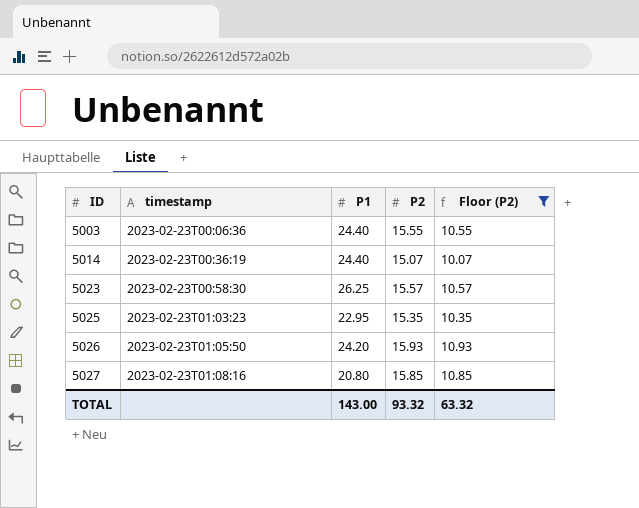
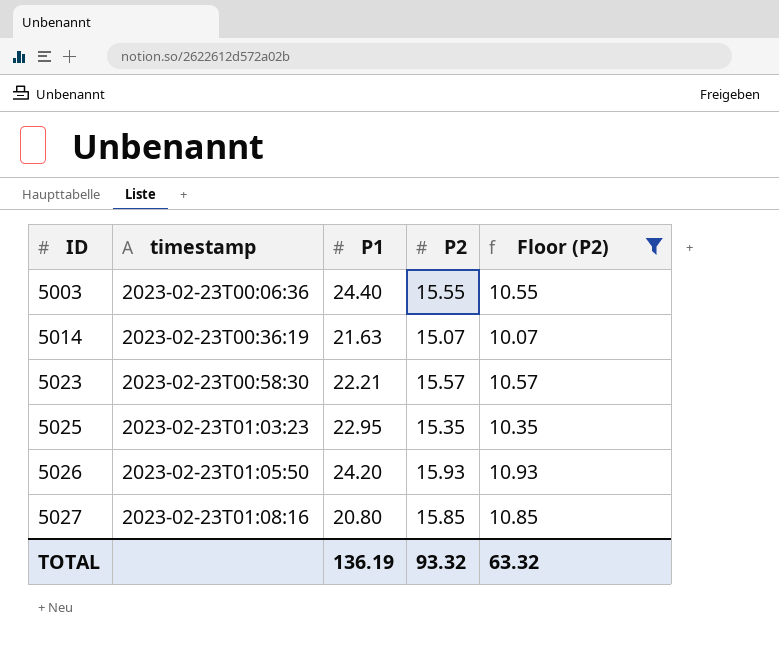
5014 | P1: 24.40 -> 21.63
5023 | P1: 26.25 -> 22.21
TOTAL | P1: 143.00 -> 136.19

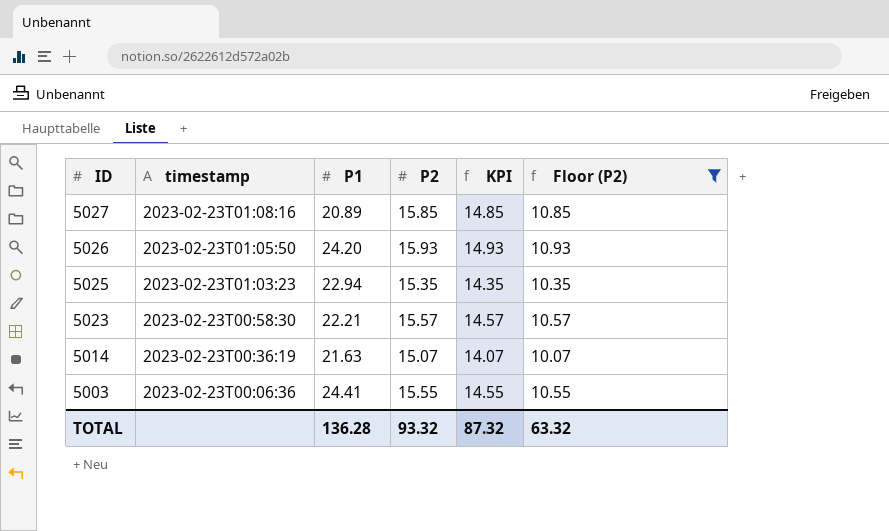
row order: ID ascending -> ID descending
column KPI | formula: none -> [P2] - 1
5027 | P1: 20.80 -> 20.89
5025 | P1: 22.95 -> 22.94
5003 | P1: 24.40 -> 24.41
TOTAL | P1: 136.19 -> 136.28

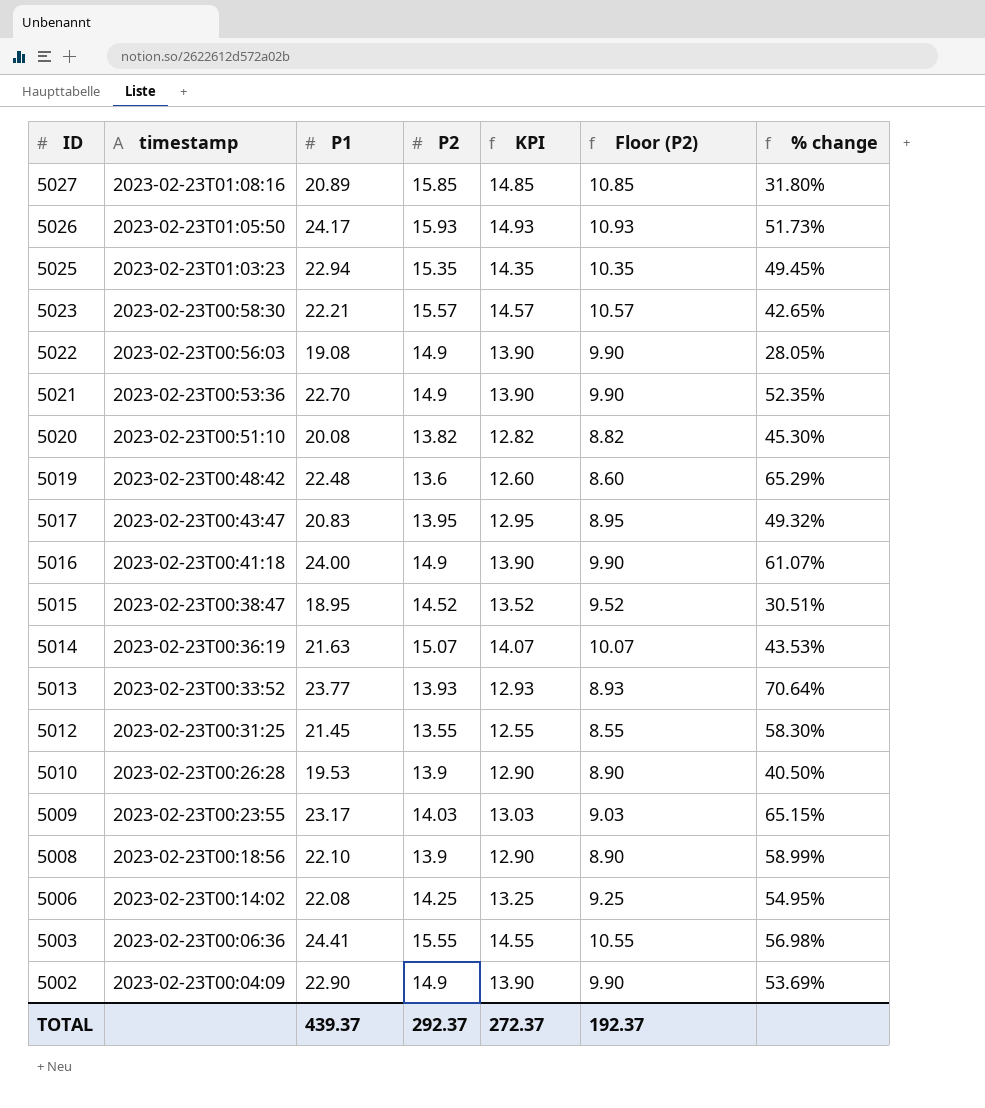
filter: Floor (P2) >= 10.07 -> none
column % change | formula: none -> ([P1] - [P2]) / [P2]
5026 | P1: 24.20 -> 24.17
TOTAL | P1: 136.28 -> 439.37
TOTAL | P2: 93.32 -> 292.37
TOTAL | KPI: 87.32 -> 272.37
TOTAL | Floor (P2): 63.32 -> 192.37

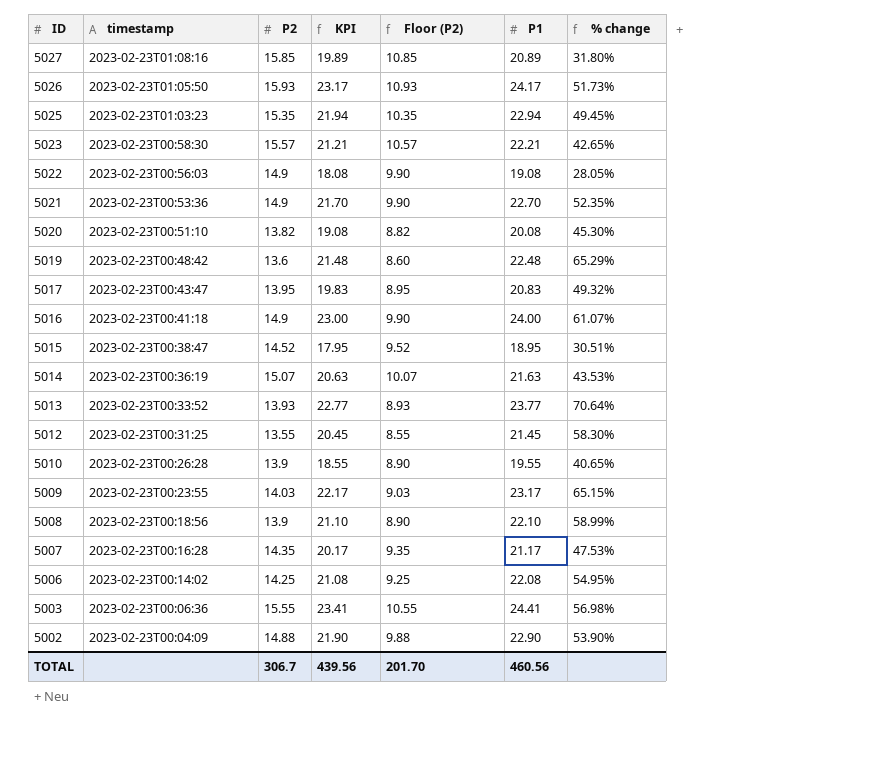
column KPI | formula: [P2] - 1 -> [P1] - 1
column P1 | position: 3 -> 6
5010 | P1: 19.53 -> 19.55
5010 | % change: 40.50% -> 40.65%
row 5007: none -> 2023-02-23T00:16:28 | 14.35 | 20.17 | 9.35 | 21.17 | 47.53%
5002 | P2: 14.9 -> 14.88
5002 | Floor (P2): 9.90 -> 9.88
5002 | % change: 53.69% -> 53.90%
TOTAL | P2: 292.37 -> 306.7
TOTAL | KPI: 272.37 -> 439.56
TOTAL | Floor (P2): 192.37 -> 201.70
TOTAL | P1: 439.37 -> 460.56

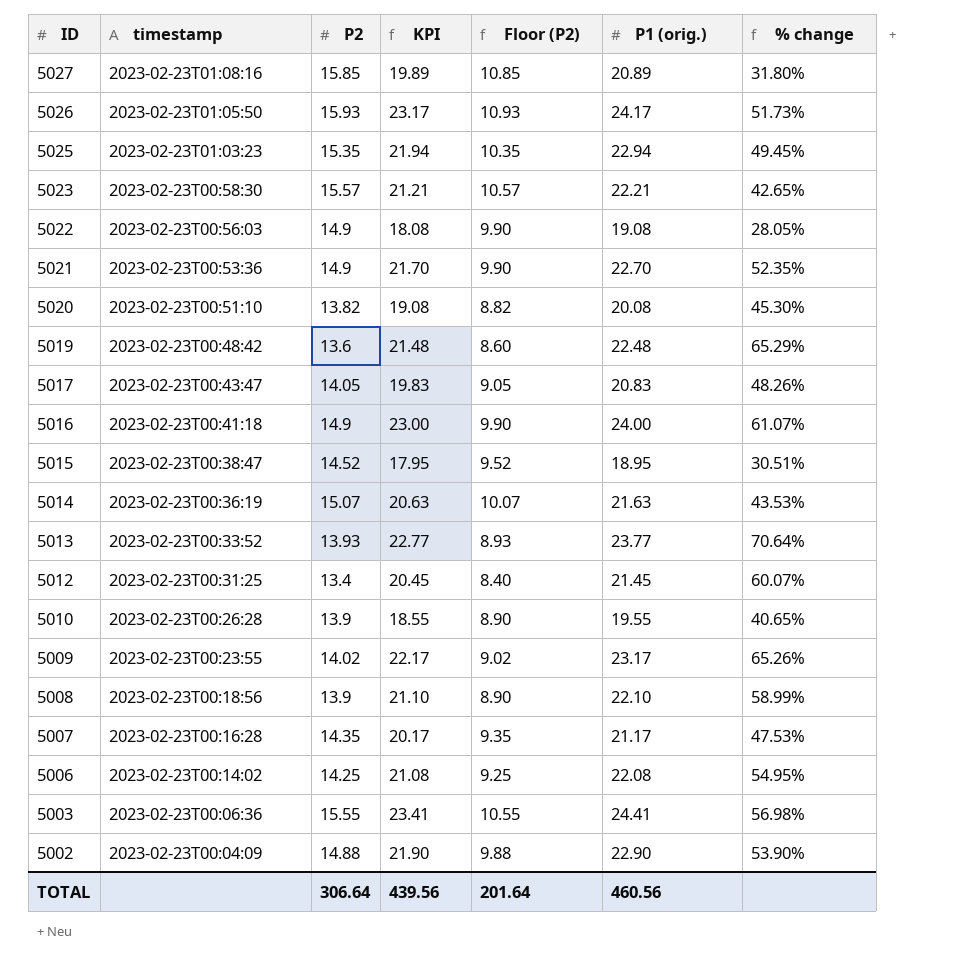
column name: P1 -> P1 (orig.)
5017 | P2: 13.95 -> 14.05
5017 | Floor (P2): 8.95 -> 9.05
5017 | % change: 49.32% -> 48.26%
5012 | P2: 13.55 -> 13.4
5012 | Floor (P2): 8.55 -> 8.40
5012 | % change: 58.30% -> 60.07%
5009 | P2: 14.03 -> 14.02
5009 | Floor (P2): 9.03 -> 9.02
5009 | % change: 65.15% -> 65.26%
TOTAL | P2: 306.7 -> 306.64
TOTAL | Floor (P2): 201.70 -> 201.64

